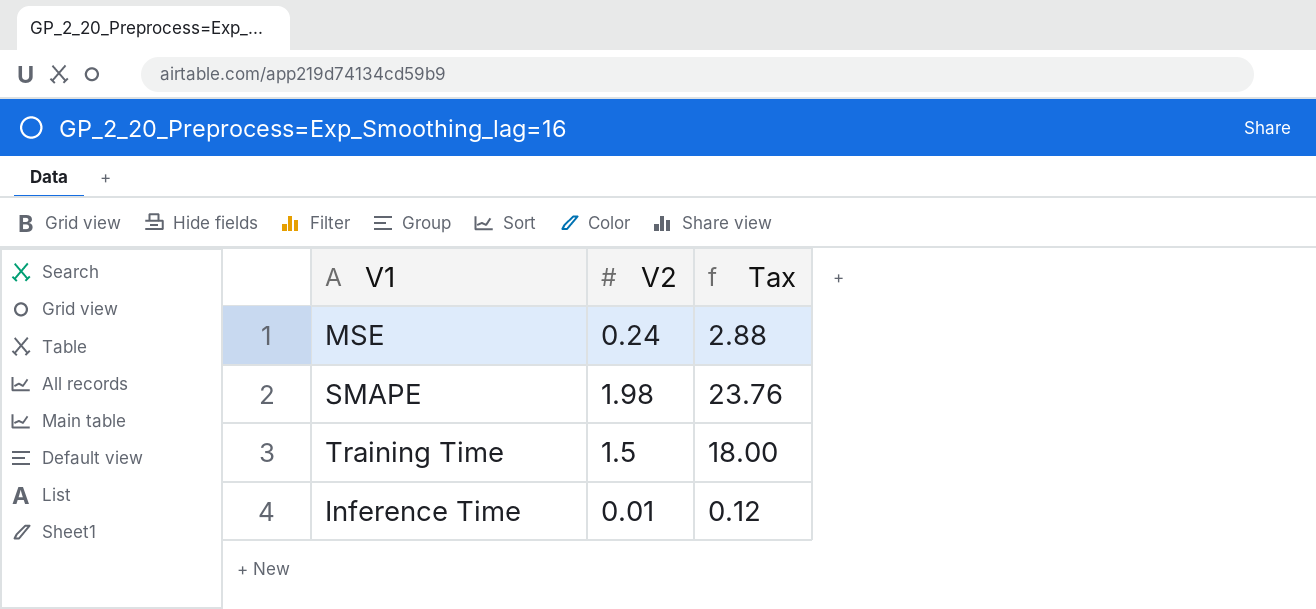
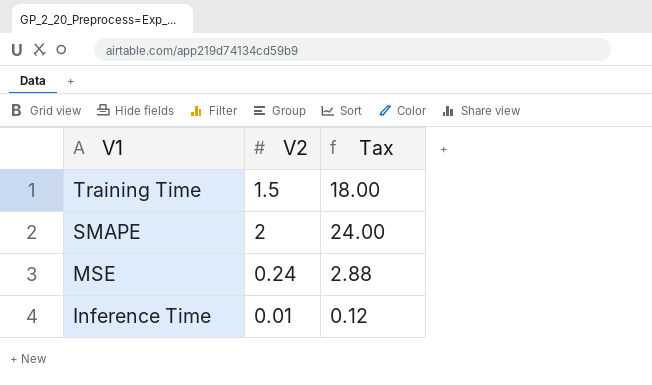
row order: none -> V1 descending
SMAPE | V2: 1.98 -> 2
SMAPE | Tax: 23.76 -> 24.00

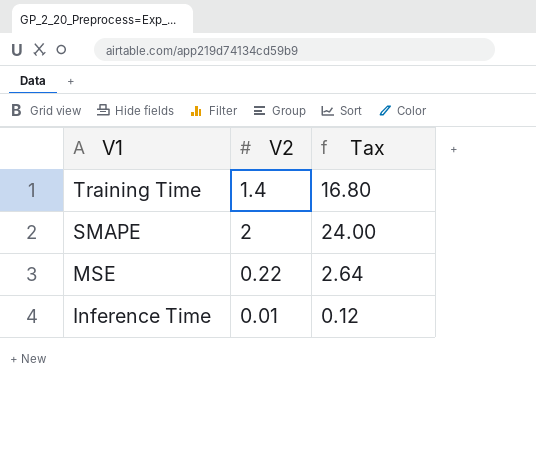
Training Time | V2: 1.5 -> 1.4
Training Time | Tax: 18.00 -> 16.80
MSE | V2: 0.24 -> 0.22
MSE | Tax: 2.88 -> 2.64

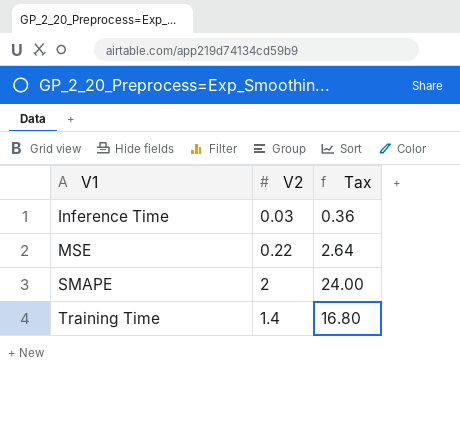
row order: V1 descending -> V1 ascending
Inference Time | V2: 0.01 -> 0.03
Inference Time | Tax: 0.12 -> 0.36

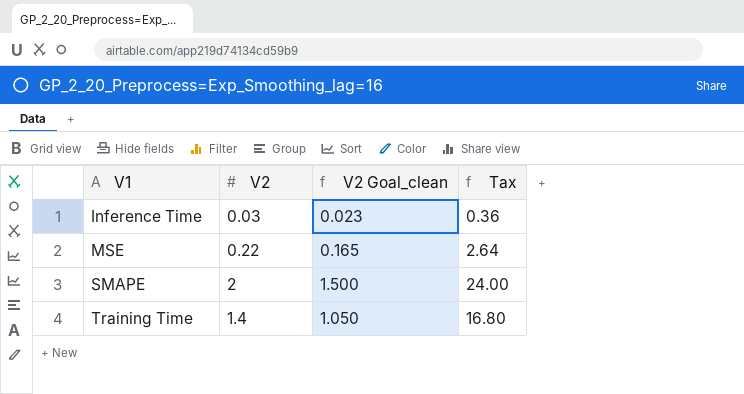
column V2 Goal_clean | formula: none -> [V2] * 0.75

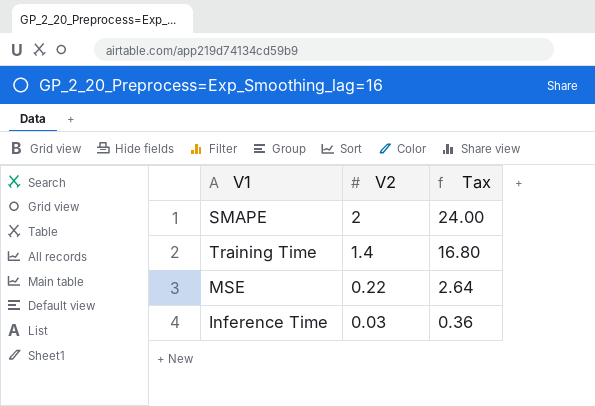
row order: V1 ascending -> V2 descending
column V2 Goal_clean | formula: [V2] * 0.75 -> none

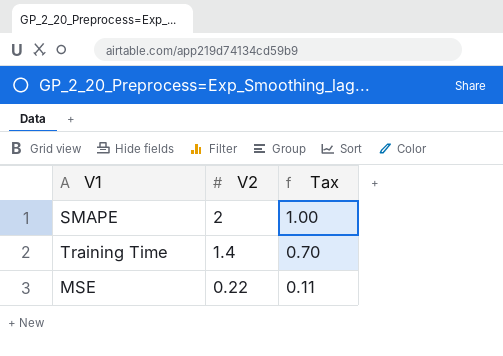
column Tax | formula: [V2] * 12 -> [V2] * 0.5
row Inference Time: 0.03 | 0.36 -> none

